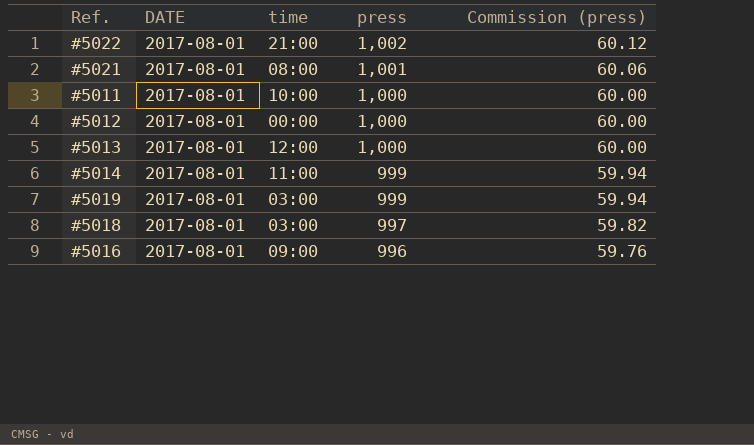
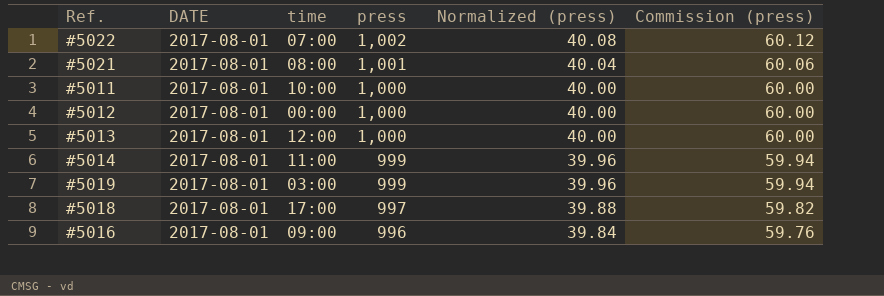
column Normalized (press) | formula: none -> [press] * 0.04
#5022 | time: 21:00 -> 07:00
#5018 | time: 03:00 -> 17:00

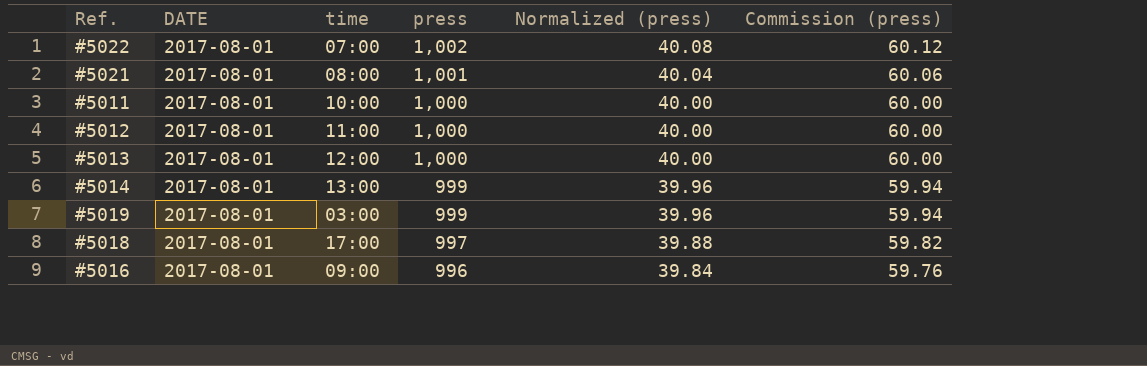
#5012 | time: 00:00 -> 11:00
#5014 | time: 11:00 -> 13:00

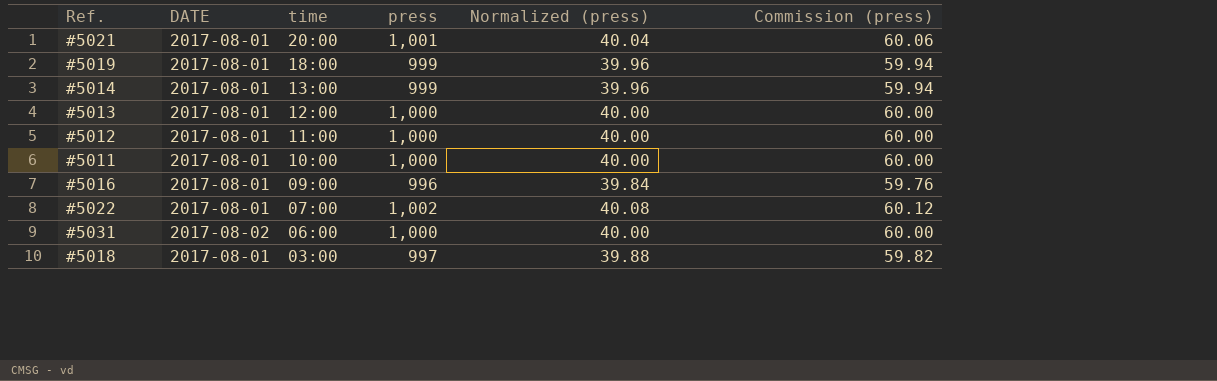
row order: press descending -> time descending
#5021 | time: 08:00 -> 20:00
#5019 | time: 03:00 -> 18:00
row #5031: none -> 2017-08-02 | 06:00 | 1,000 | 40.00 | 60.00
#5018 | time: 17:00 -> 03:00

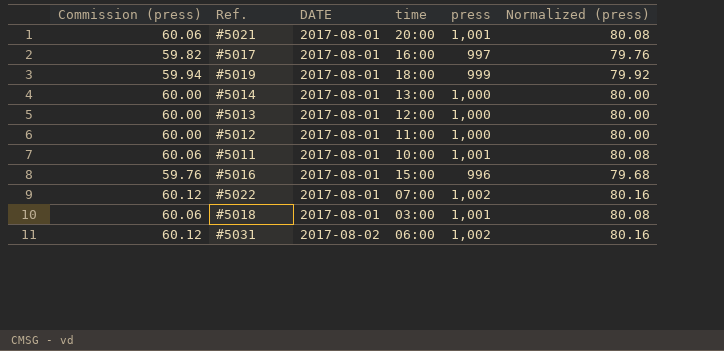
row order: time descending -> DATE ascending
column Commission (press) | position: 6 -> 1
column Normalized (press) | formula: [press] * 0.04 -> [press] * 0.08
row #5017: none -> 59.82 | 2017-08-01 | 16:00 | 997 | 79.76
#5014 | Commission (press): 59.94 -> 60.00
#5014 | press: 999 -> 1,000
#5011 | Commission (press): 60.00 -> 60.06
#5011 | press: 1,000 -> 1,001
#5016 | time: 09:00 -> 15:00
#5018 | Commission (press): 59.82 -> 60.06
#5018 | press: 997 -> 1,001
#5031 | Commission (press): 60.00 -> 60.12
#5031 | press: 1,000 -> 1,002

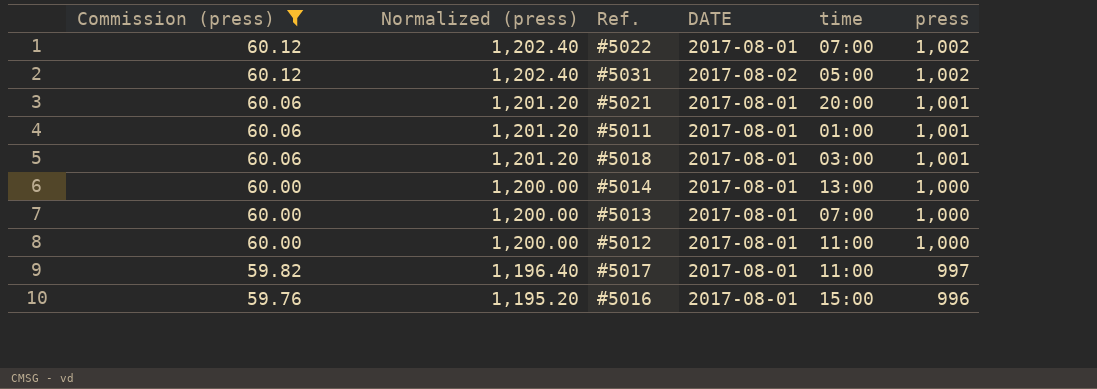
filter: none -> Commission (press) != 59.94
row order: DATE ascending -> Commission (press) descending
column Normalized (press) | formula: [press] * 0.08 -> [press] * 1.2
column Normalized (press) | position: 6 -> 2
#5031 | time: 06:00 -> 05:00
#5011 | time: 10:00 -> 01:00
#5013 | time: 12:00 -> 07:00
#5017 | time: 16:00 -> 11:00

